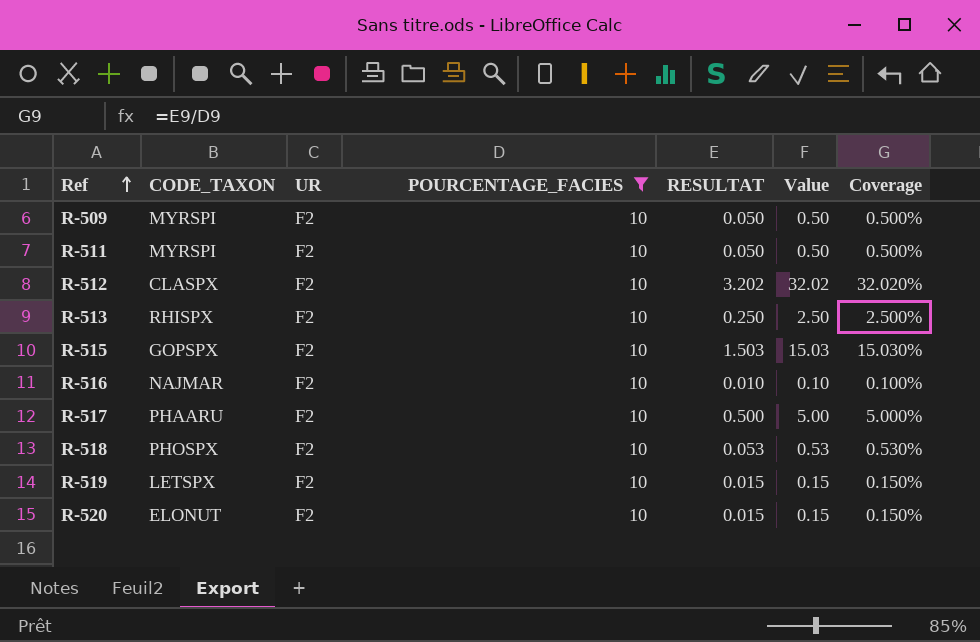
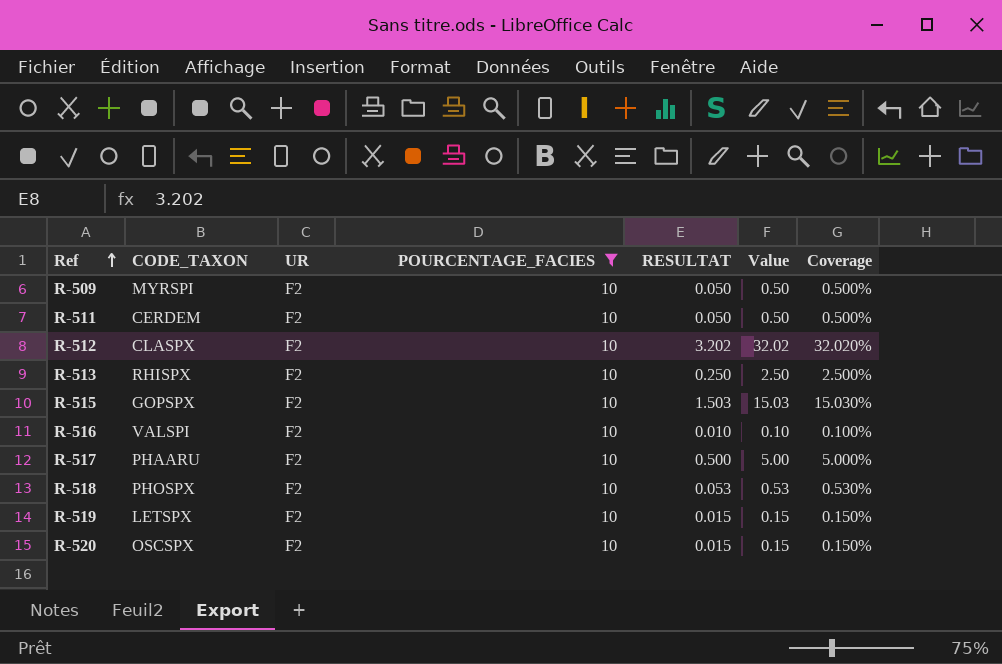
R-511 | CODE_TAXON: MYRSPI -> CERDEM
R-516 | CODE_TAXON: NAJMAR -> VALSPI
R-520 | CODE_TAXON: ELONUT -> OSCSPX

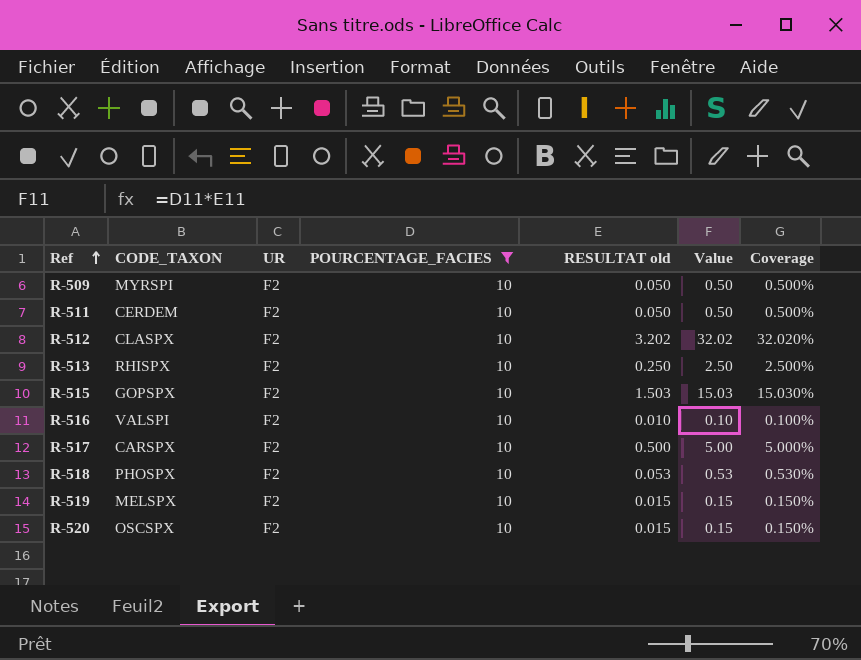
column name: RESULTAT -> RESULTAT old
R-517 | CODE_TAXON: PHAARU -> CARSPX
R-519 | CODE_TAXON: LETSPX -> MELSPX

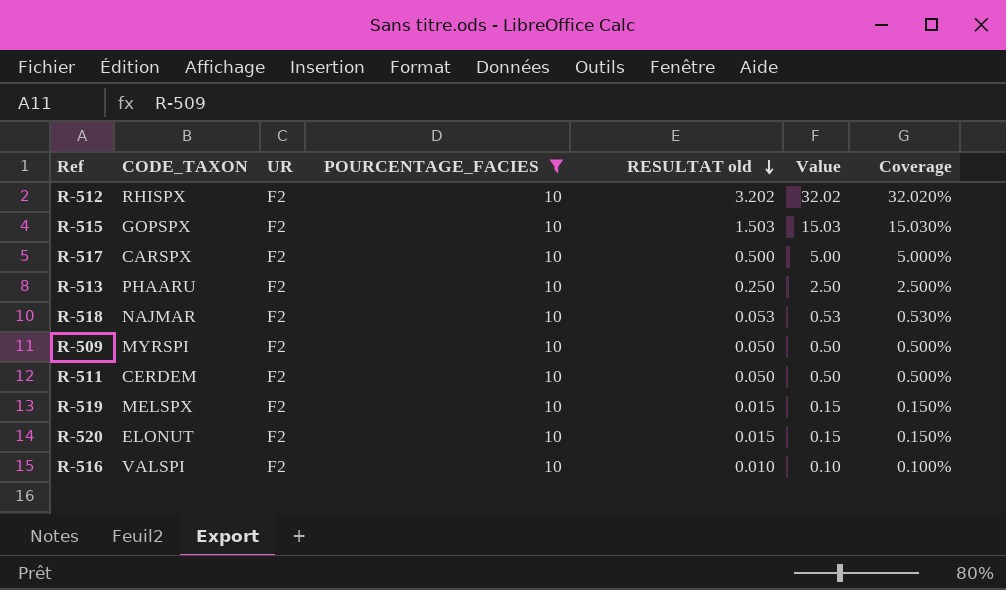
row order: Ref ascending -> RESULTAT old descending
R-512 | CODE_TAXON: CLASPX -> RHISPX
R-513 | CODE_TAXON: RHISPX -> PHAARU
R-518 | CODE_TAXON: PHOSPX -> NAJMAR
R-520 | CODE_TAXON: OSCSPX -> ELONUT

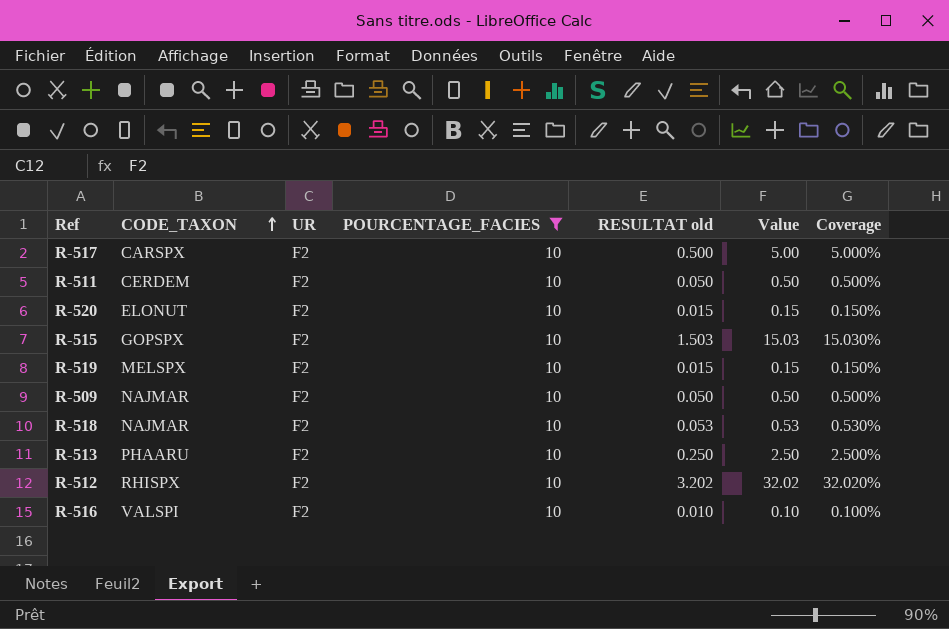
row order: RESULTAT old descending -> CODE_TAXON ascending
R-509 | CODE_TAXON: MYRSPI -> NAJMAR

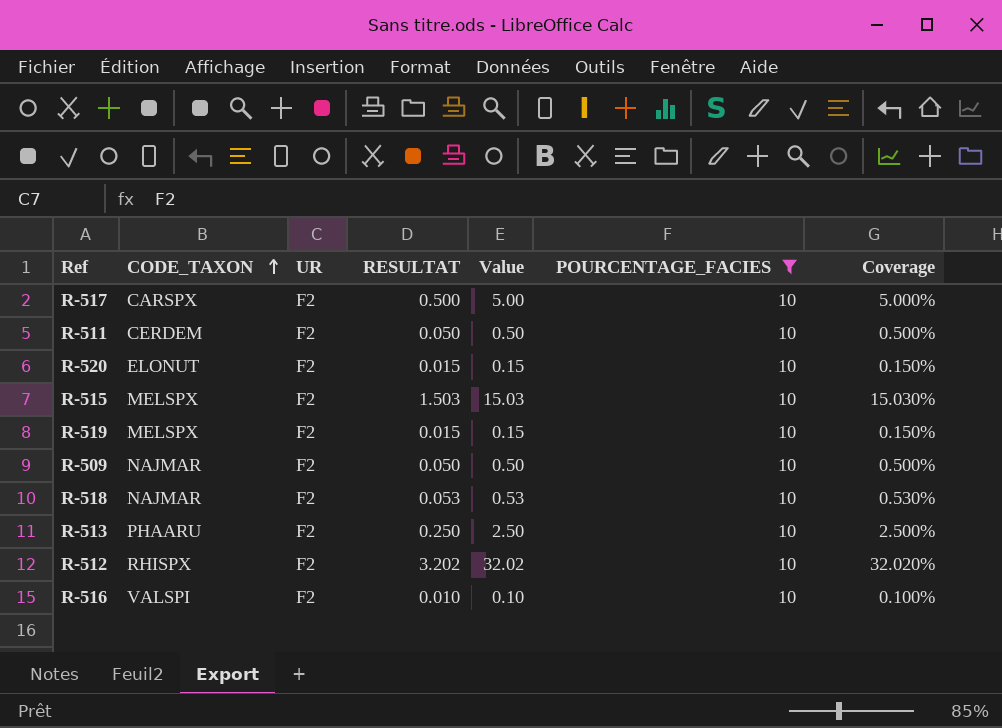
column name: RESULTAT old -> RESULTAT
column POURCENTAGE_FACIES | position: 4 -> 6
R-515 | CODE_TAXON: GOPSPX -> MELSPX

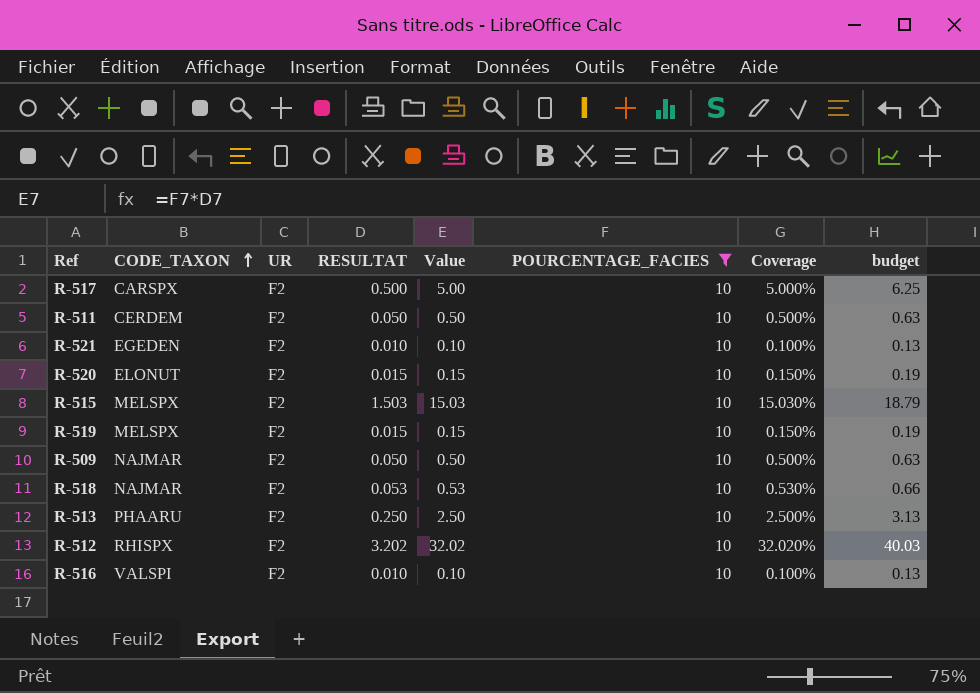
column budget | formula: none -> [Value] * 1.25
row R-521: none -> EGEDEN | F2 | 0.010 | 0.10 | 10 | 0.100% | 0.13

